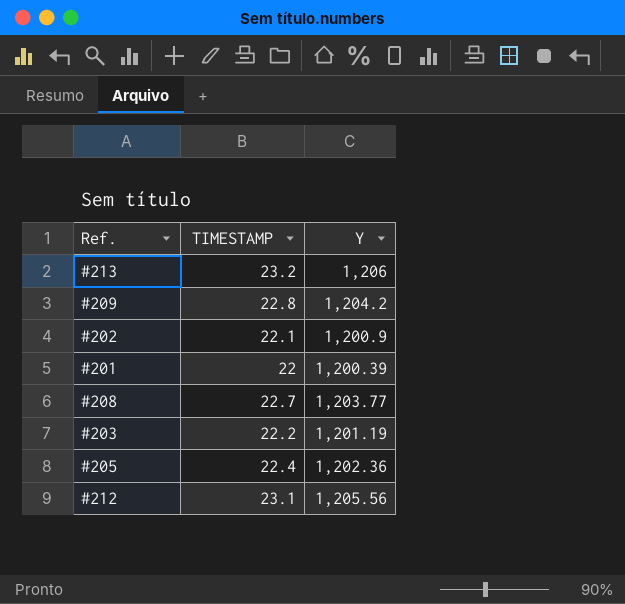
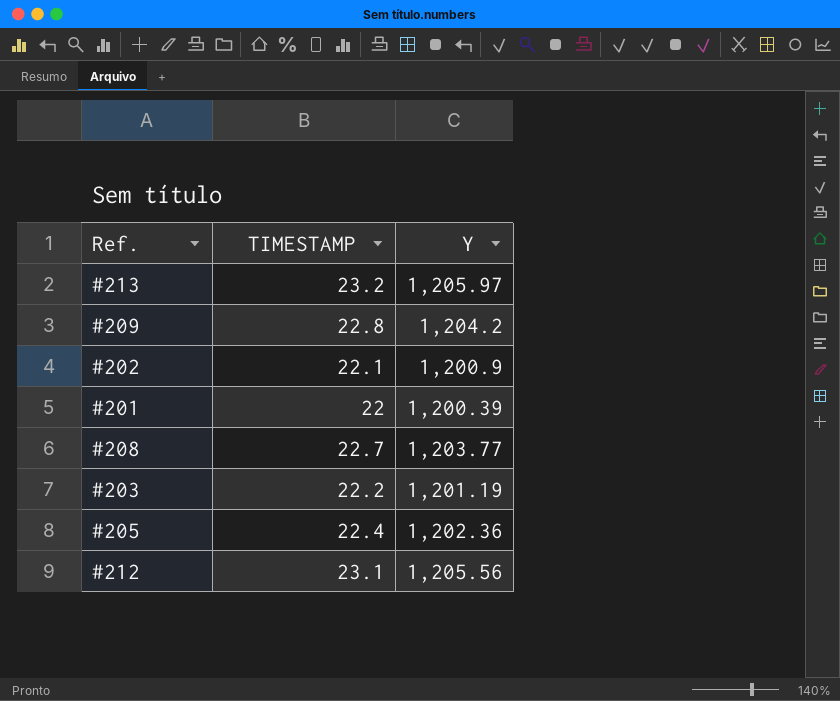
#213 | Y: 1,206 -> 1,205.97

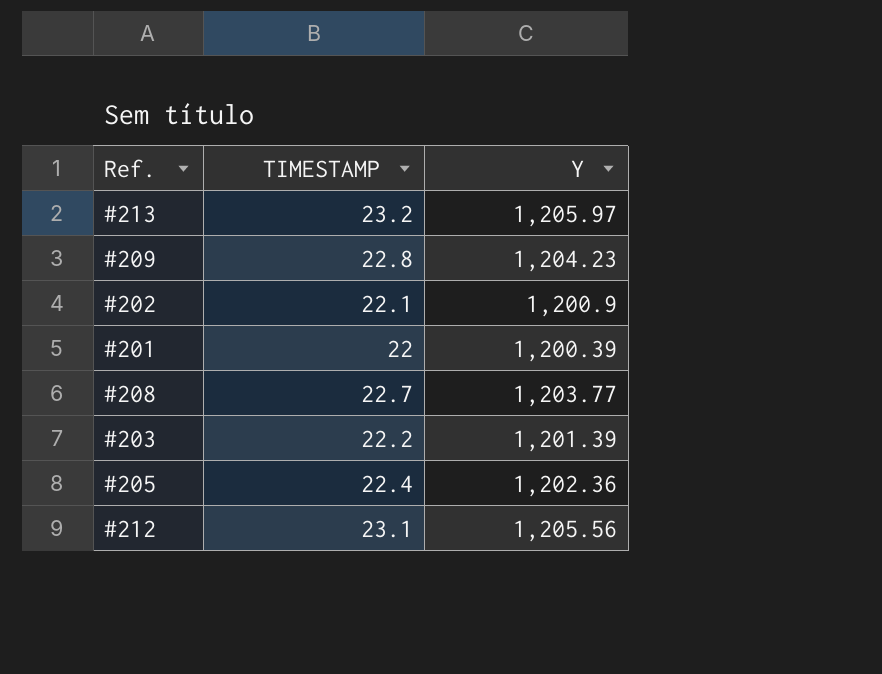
#209 | Y: 1,204.2 -> 1,204.23
#203 | Y: 1,201.19 -> 1,201.39

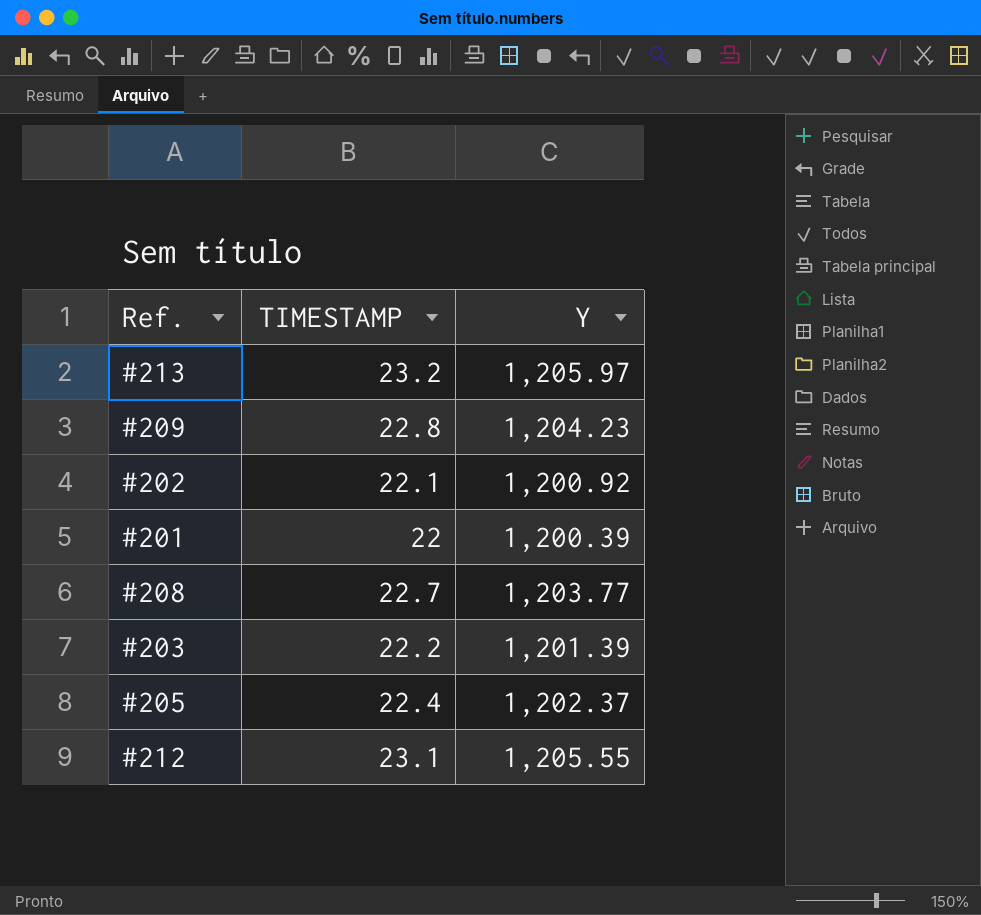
#202 | Y: 1,200.9 -> 1,200.92
#205 | Y: 1,202.36 -> 1,202.37
#212 | Y: 1,205.56 -> 1,205.55

